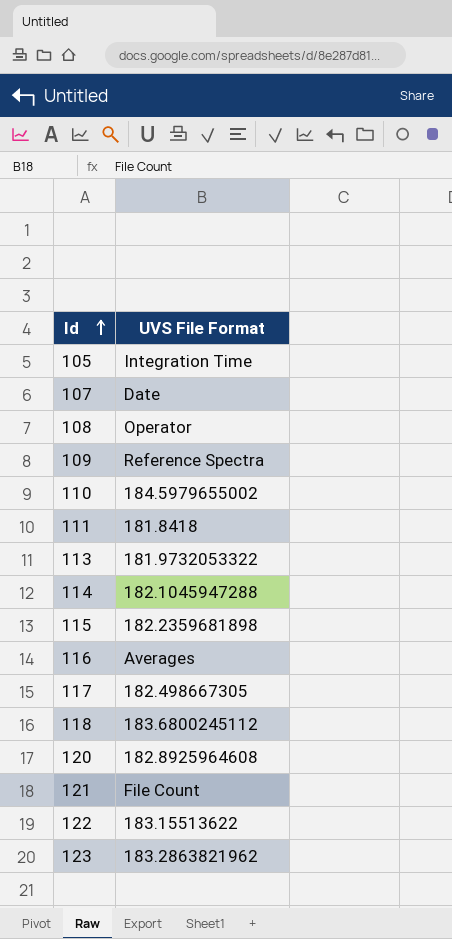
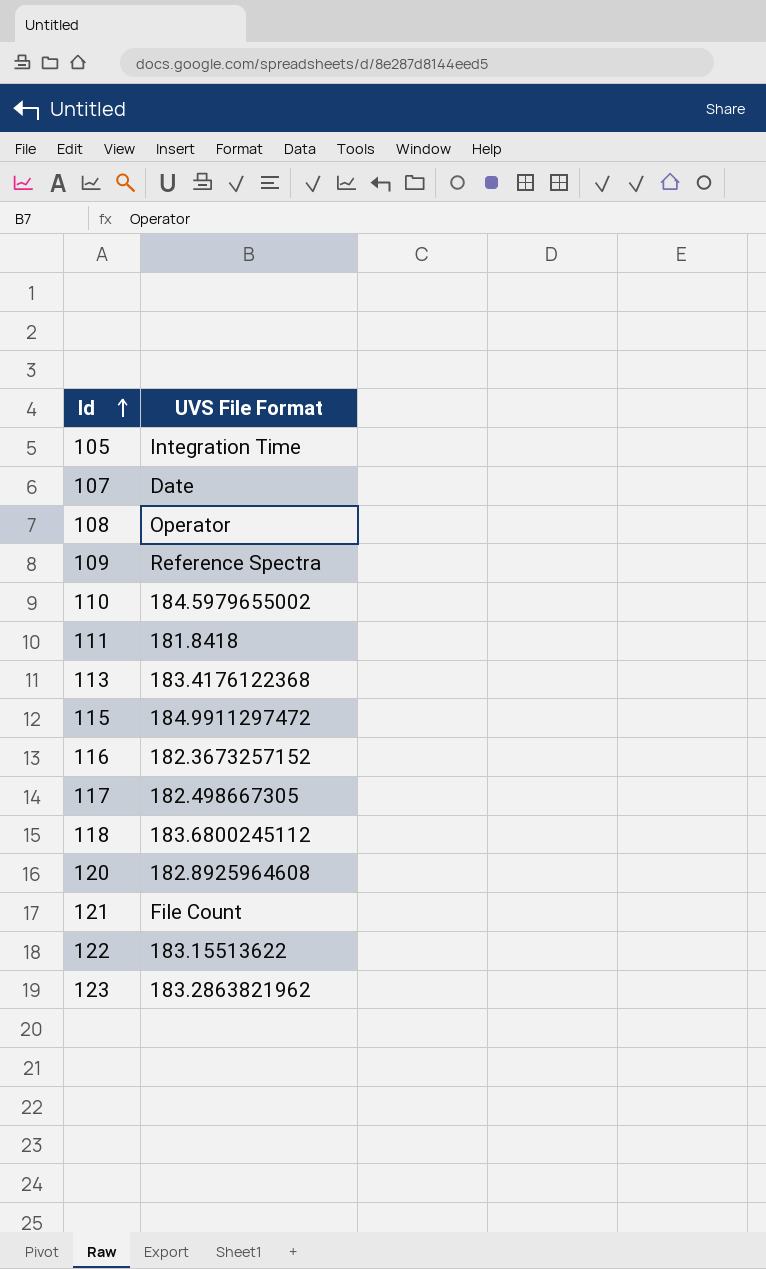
row 114: 182.1045947288 -> none
113 | UVS File Format: 181.9732053322 -> 183.4176122368
115 | UVS File Format: 182.2359681898 -> 184.9911297472
116 | UVS File Format: Averages -> 182.3673257152

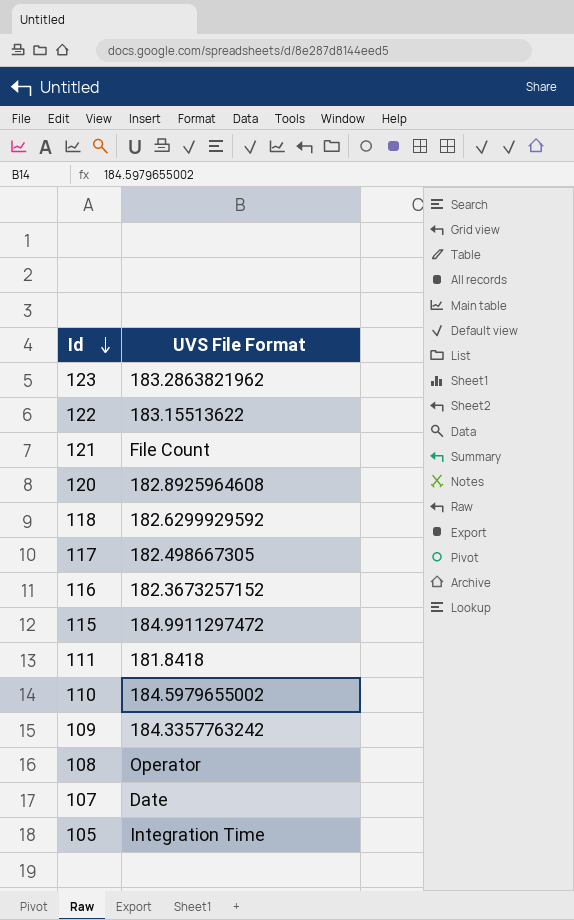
row order: Id ascending -> Id descending
row 113: 183.4176122368 -> none
118 | UVS File Format: 183.6800245112 -> 182.6299929592
109 | UVS File Format: Reference Spectra -> 184.3357763242

